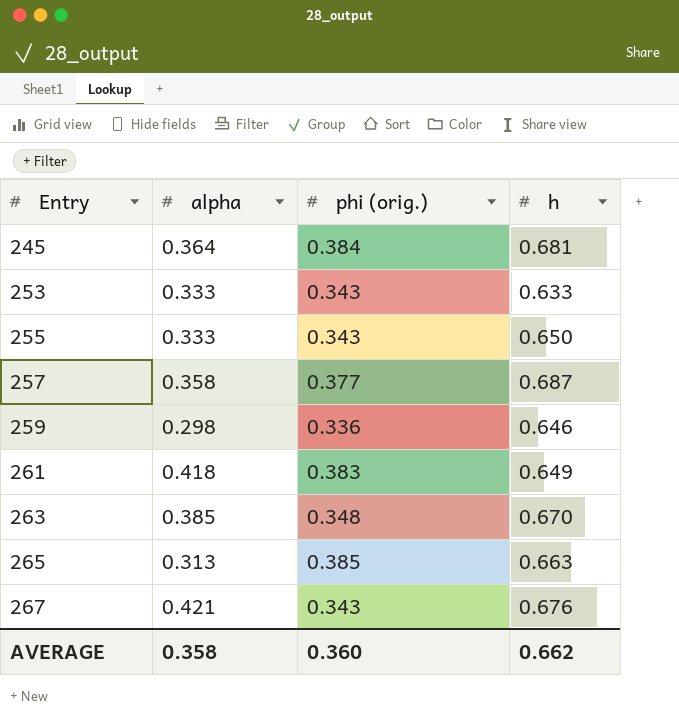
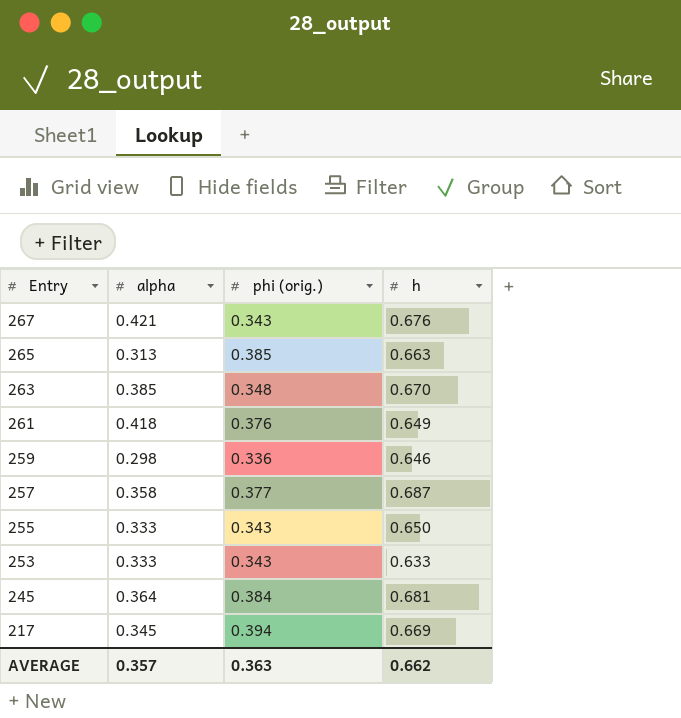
row order: Entry ascending -> Entry descending
261 | phi (orig.): 0.383 -> 0.376
row 217: none -> 0.345 | 0.394 | 0.669
AVERAGE | alpha: 0.358 -> 0.357
AVERAGE | phi (orig.): 0.360 -> 0.363

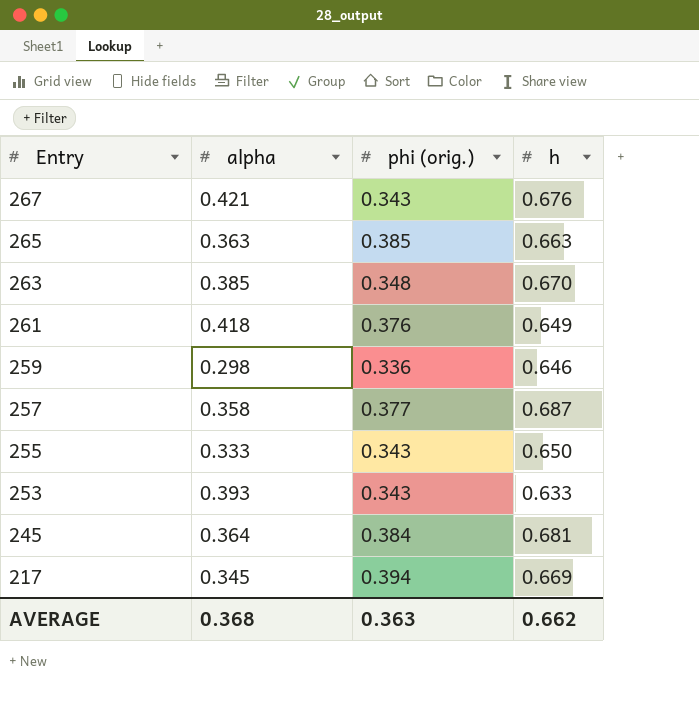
265 | alpha: 0.313 -> 0.363
253 | alpha: 0.333 -> 0.393
AVERAGE | alpha: 0.357 -> 0.368

